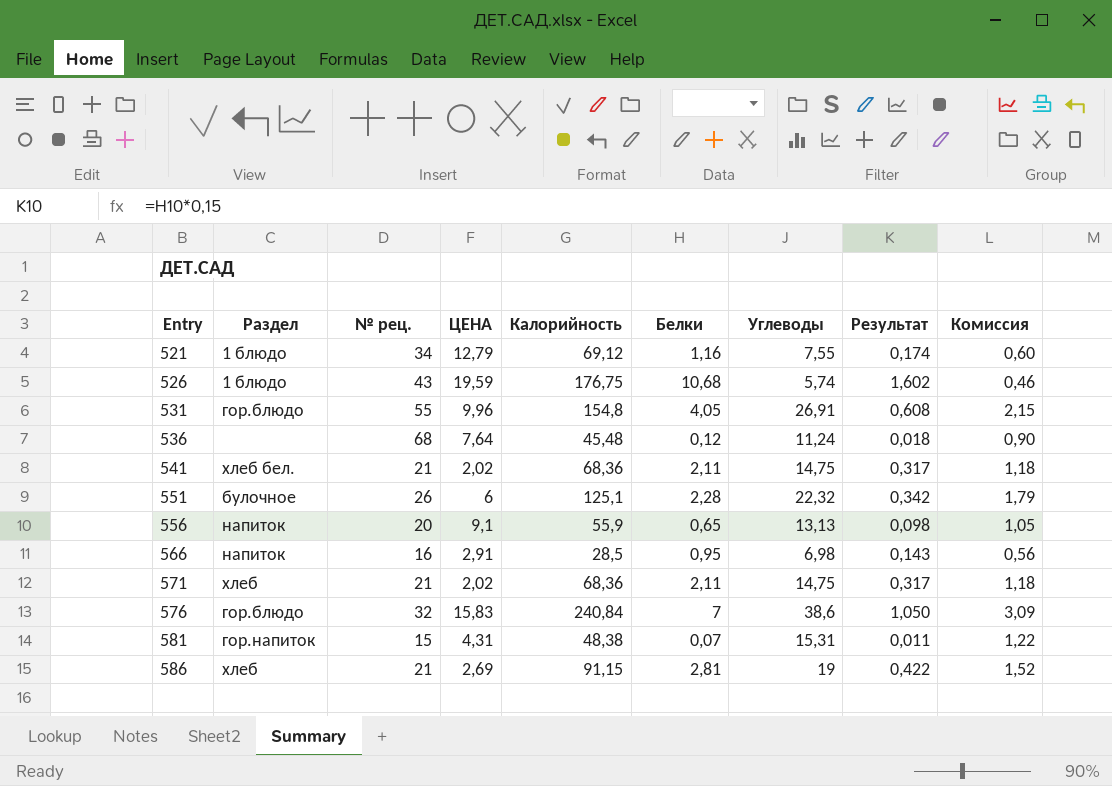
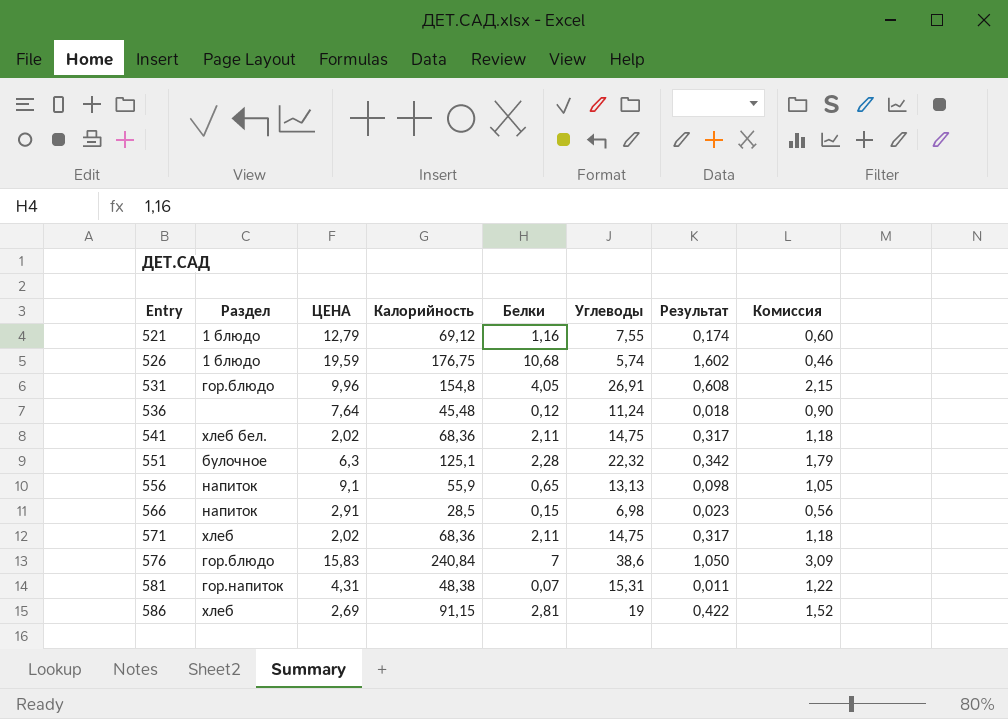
column № рец. | position: 3 -> none
551 | ЦЕНА: 6 -> 6,3
566 | Белки: 0,95 -> 0,15
566 | Результат: 0,143 -> 0,023

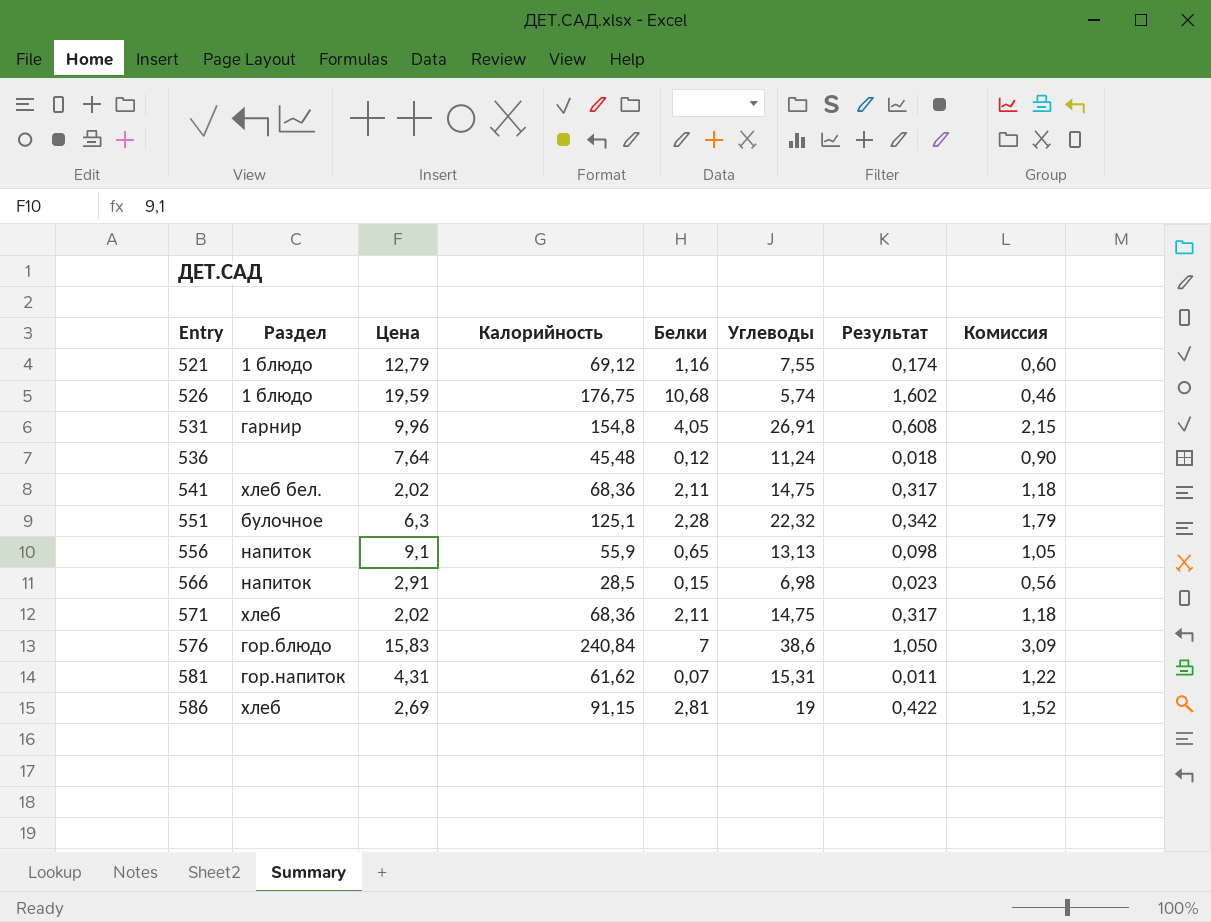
column name: ЦЕНА -> Цена
531 | Раздел: гор.блюдо -> гарнир
581 | Калорийность: 48,38 -> 61,62

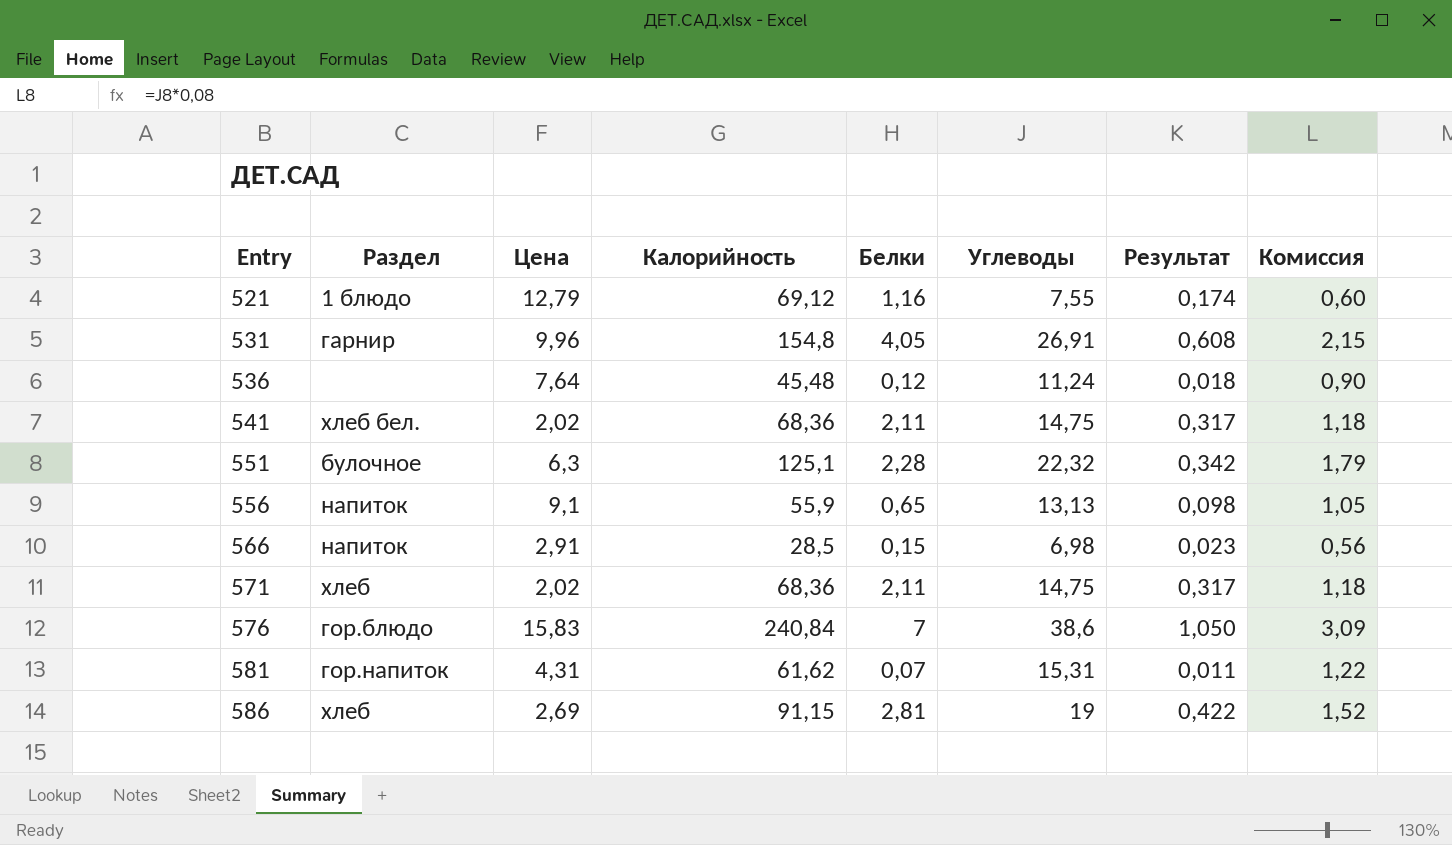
row 526: 1 блюдо | 19,59 | 176,75 | 10,68 | 5,74 | 1,602 | 0,46 -> none

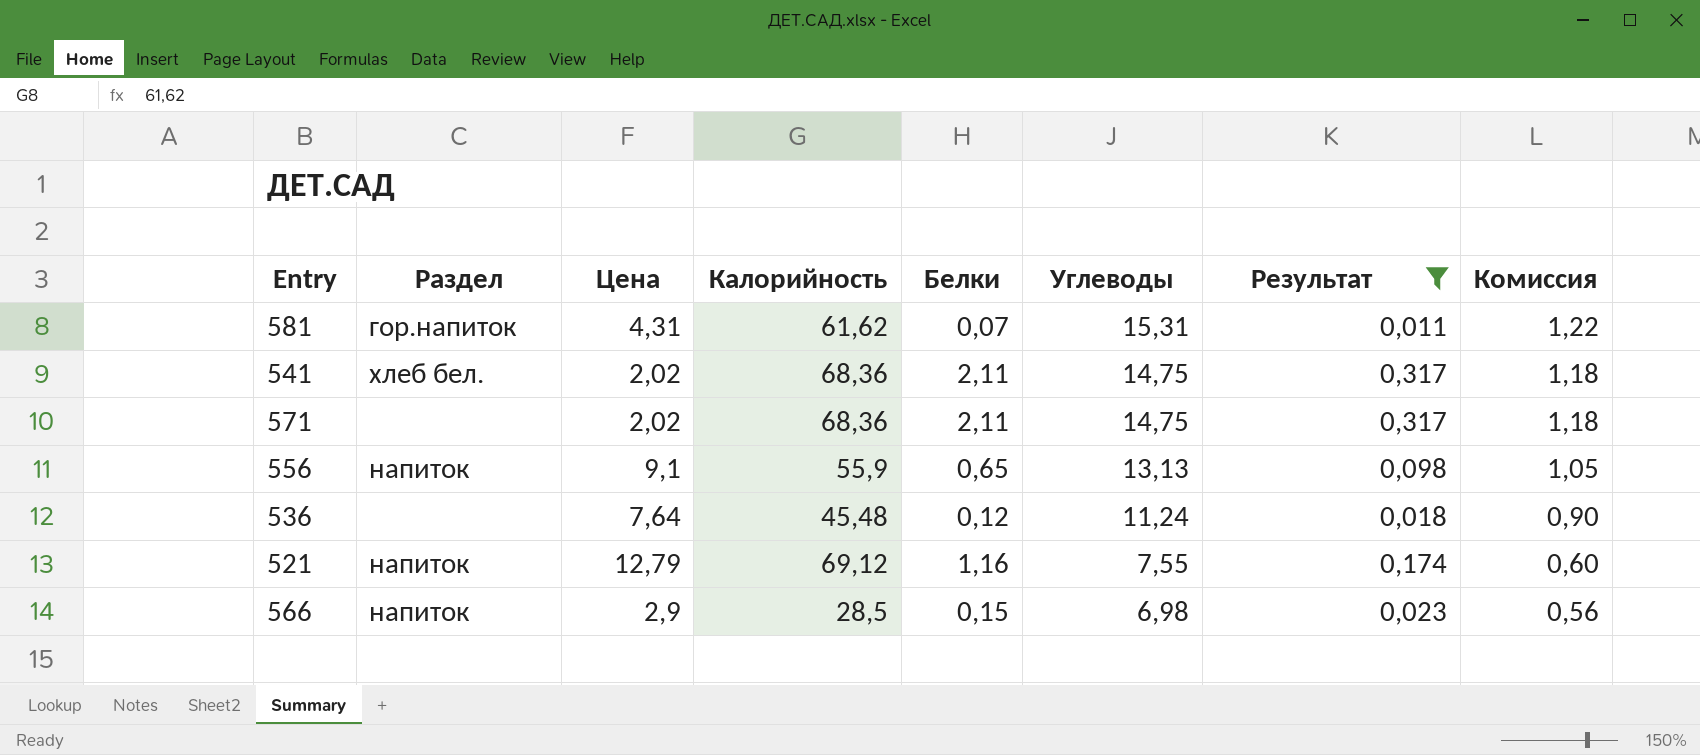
filter: none -> Результат <= 0,317
row order: Entry ascending -> Углеводы descending
571 | Раздел: хлеб -> none
521 | Раздел: 1 блюдо -> напиток
566 | Цена: 2,91 -> 2,9

